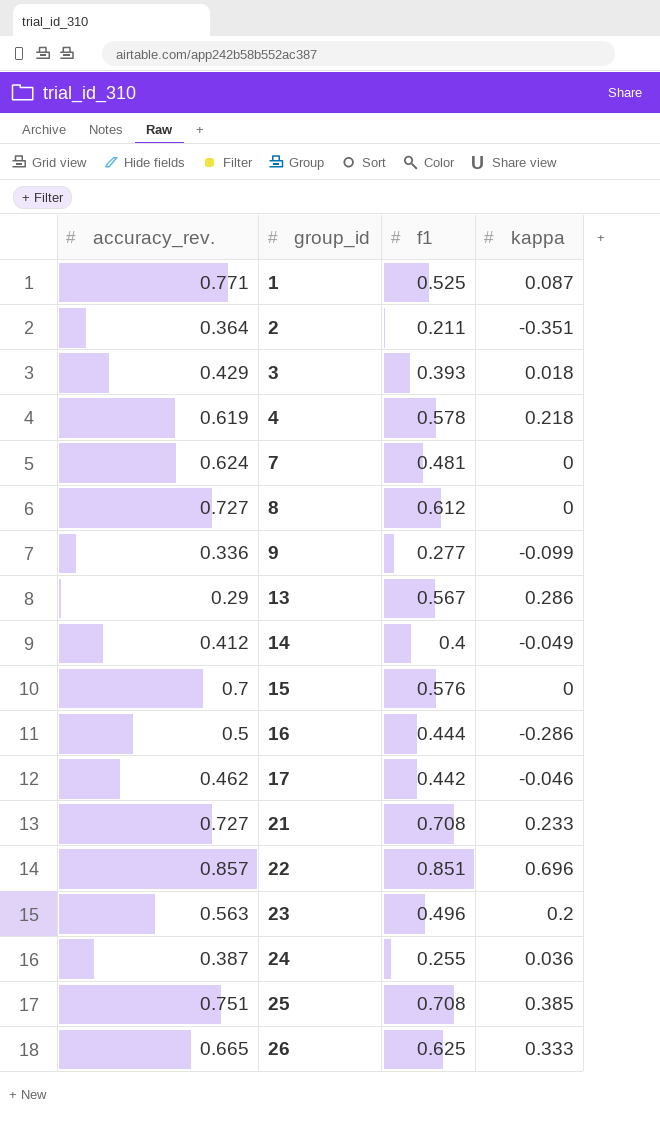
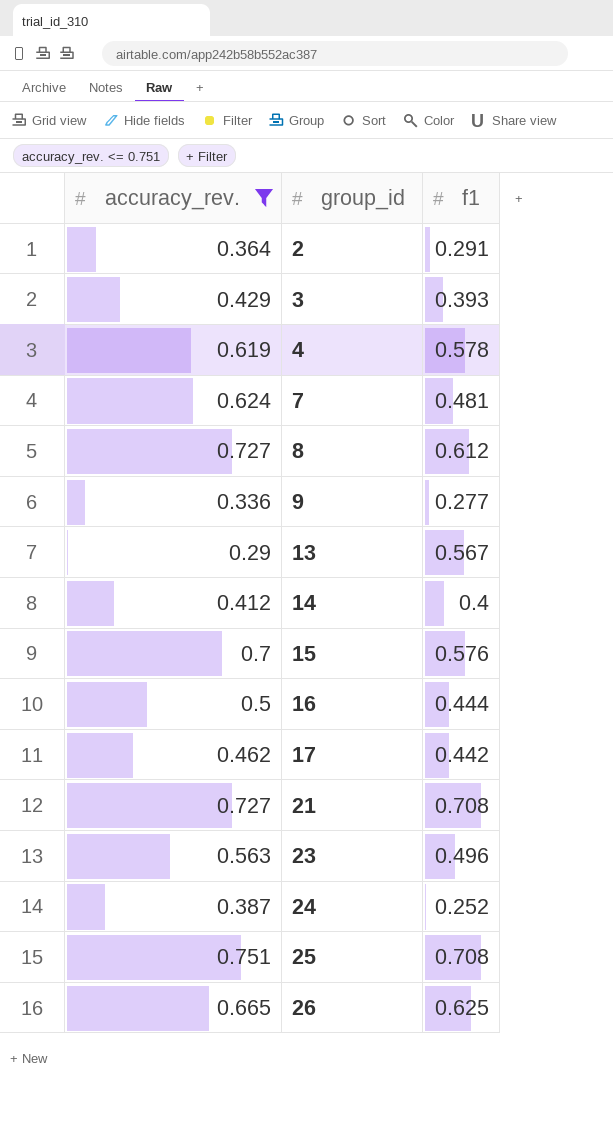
filter: none -> accuracy_rev. <= 0.751
column kappa | position: 4 -> none
2 | f1: 0.211 -> 0.291
24 | f1: 0.255 -> 0.252

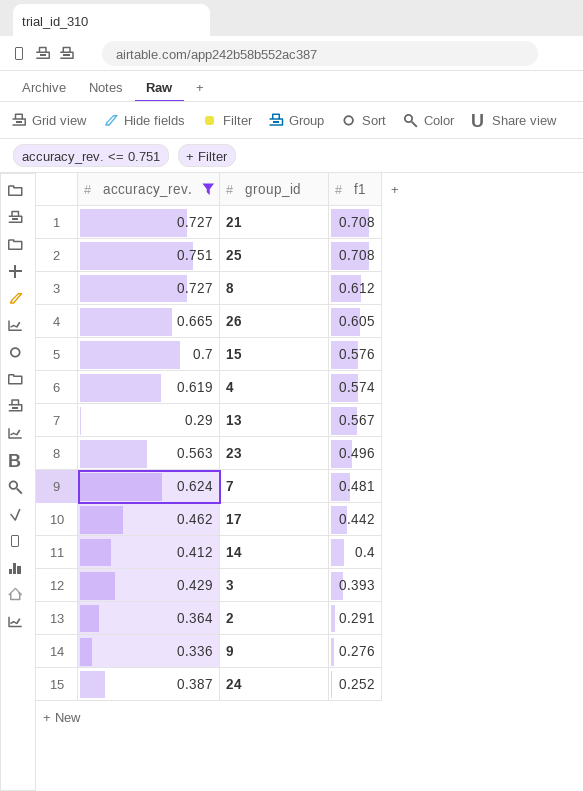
row order: group_id ascending -> f1 descending
row 16: 0.5 | 0.444 -> none
26 | f1: 0.625 -> 0.605
4 | f1: 0.578 -> 0.574
9 | f1: 0.277 -> 0.276

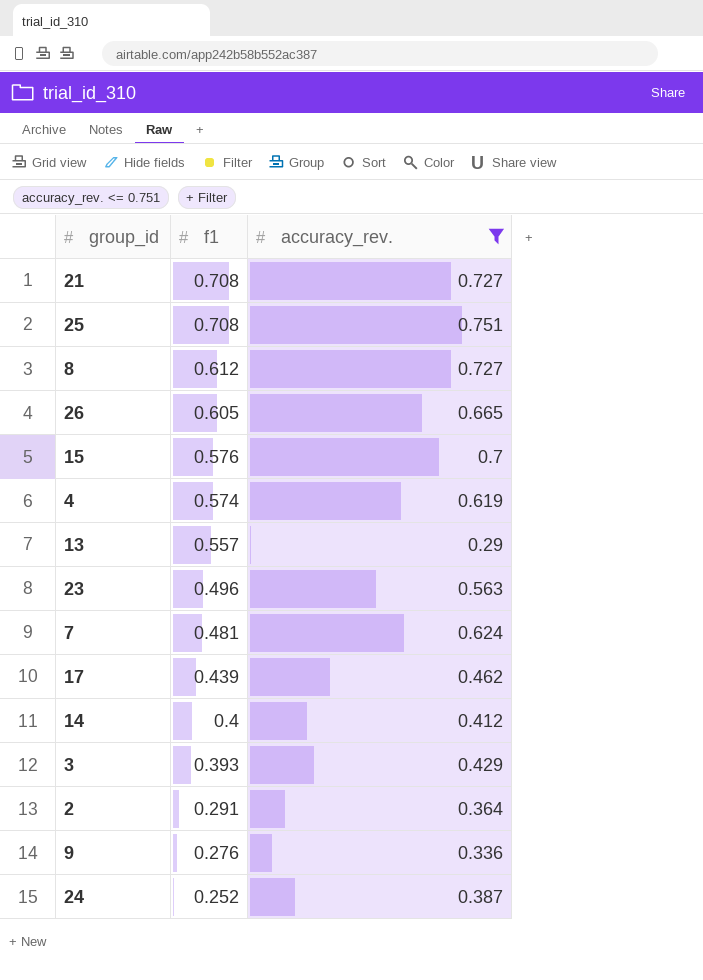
column accuracy_rev. | position: 1 -> 3
13 | f1: 0.567 -> 0.557
17 | f1: 0.442 -> 0.439

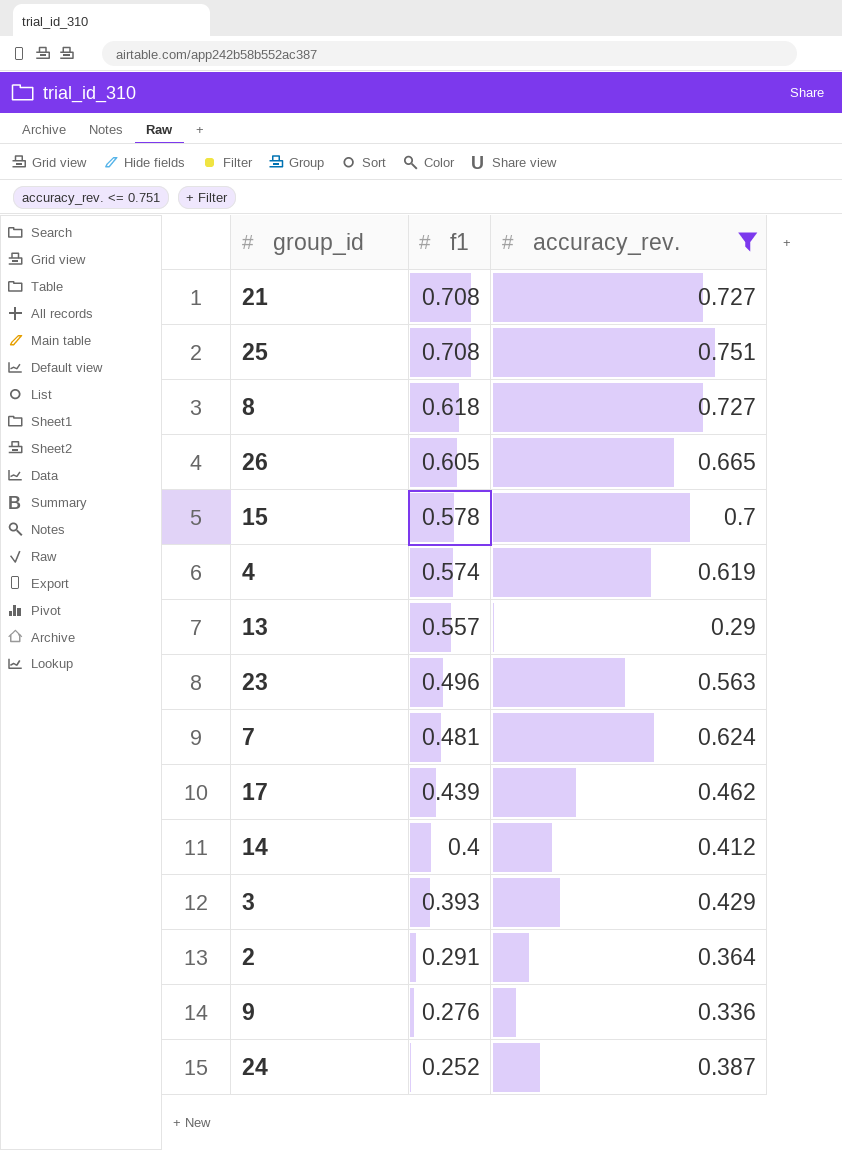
8 | f1: 0.612 -> 0.618
15 | f1: 0.576 -> 0.578

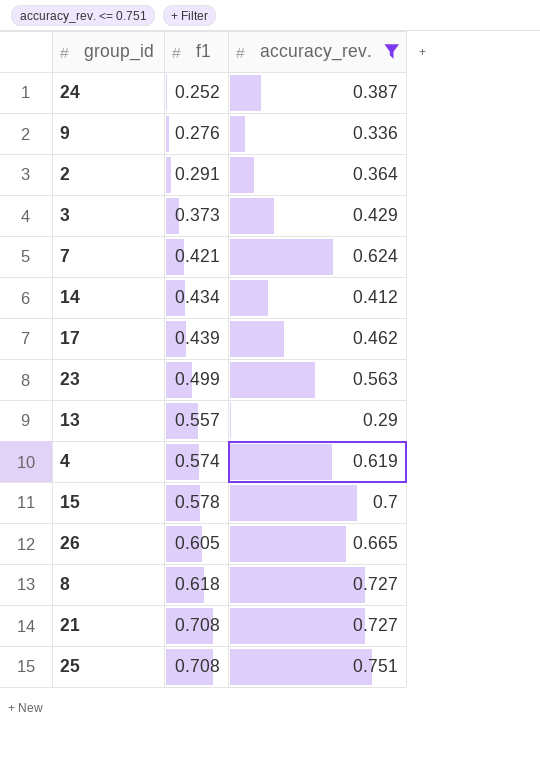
row order: f1 descending -> f1 ascending
3 | f1: 0.393 -> 0.373
7 | f1: 0.481 -> 0.421
14 | f1: 0.4 -> 0.434
23 | f1: 0.496 -> 0.499

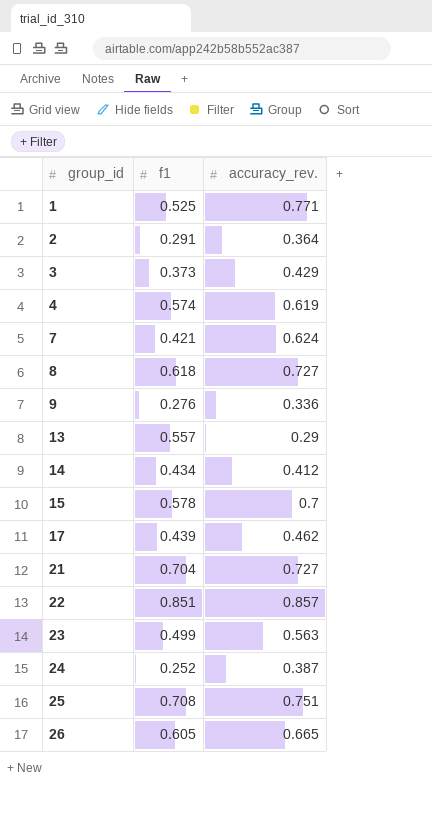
filter: accuracy_rev. <= 0.751 -> none
row order: f1 ascending -> group_id ascending
21 | f1: 0.708 -> 0.704

